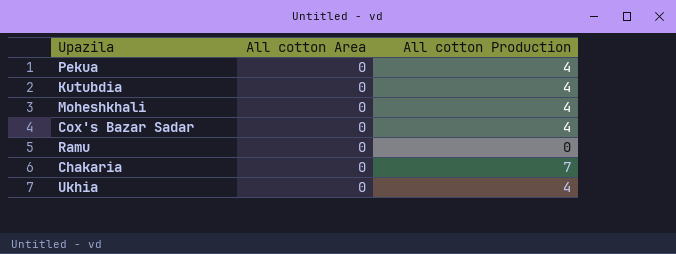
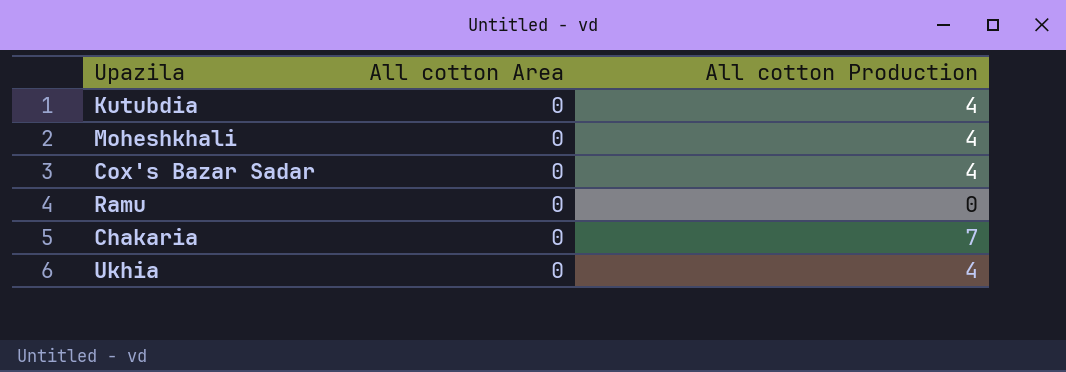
row Pekua: 0 | 4 -> none

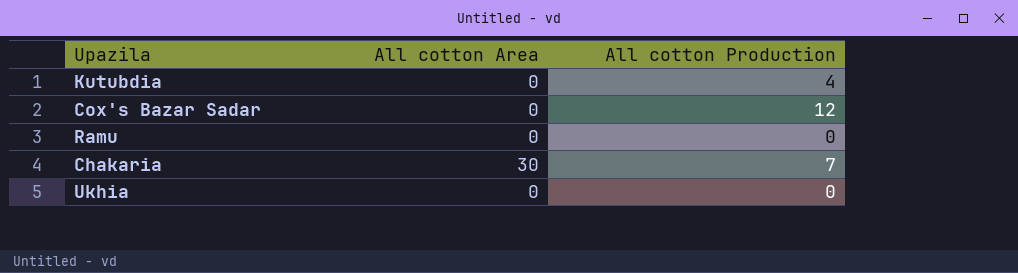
row Moheshkhali: 0 | 4 -> none
Cox's Bazar Sadar | All cotton Production: 4 -> 12
Chakaria | All cotton Area: 0 -> 30
Ukhia | All cotton Production: 4 -> 0

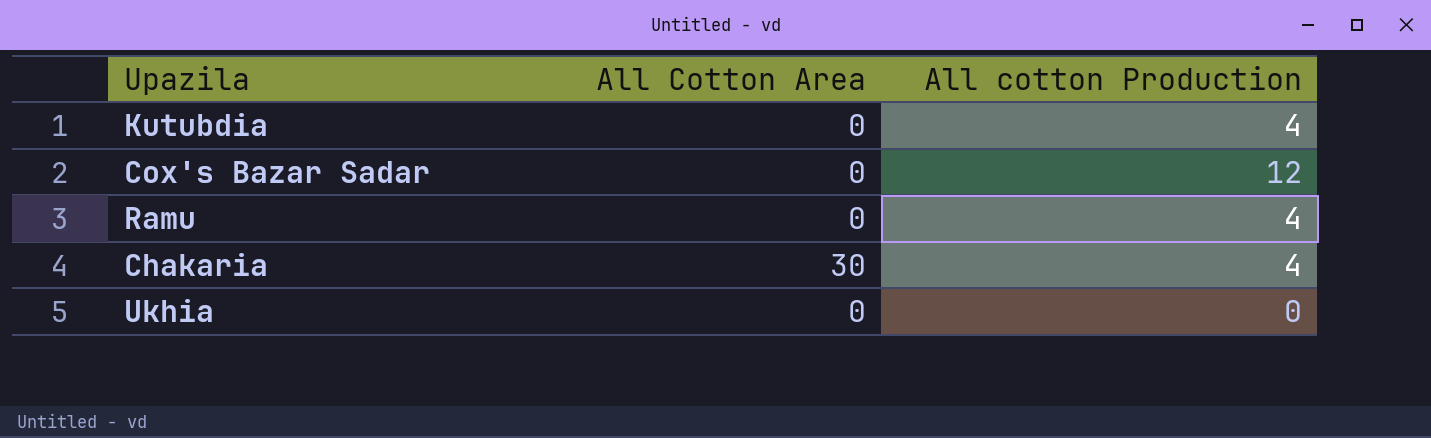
column name: All cotton Area -> All Cotton Area
Ramu | All cotton Production: 0 -> 4
Chakaria | All cotton Production: 7 -> 4

